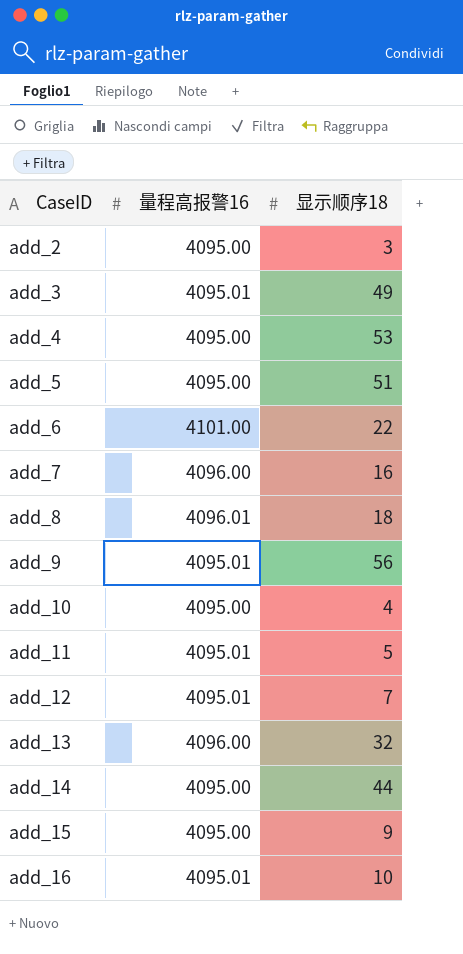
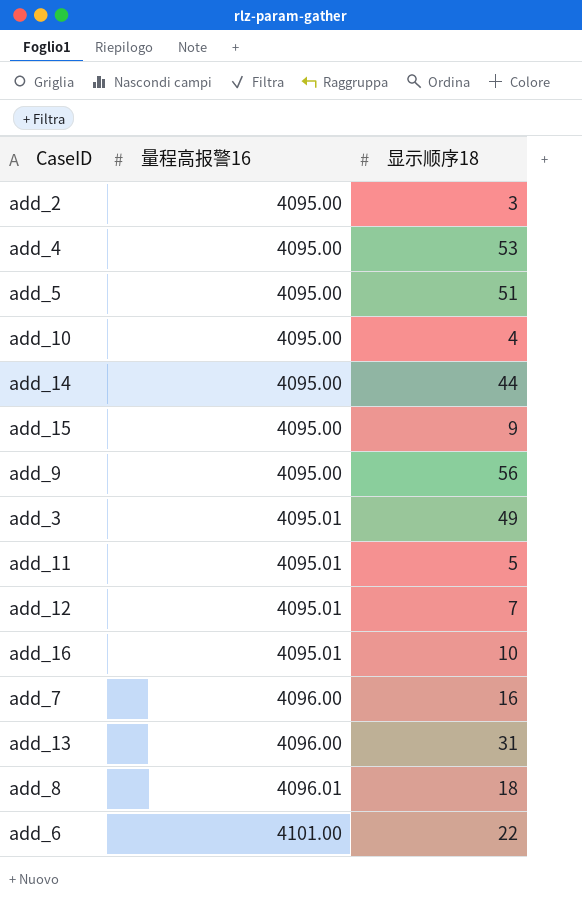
row order: CaseID ascending -> 量程高报警16 ascending
add_9 | 量程高报警16: 4095.01 -> 4095.00
add_13 | 显示顺序18: 32 -> 31

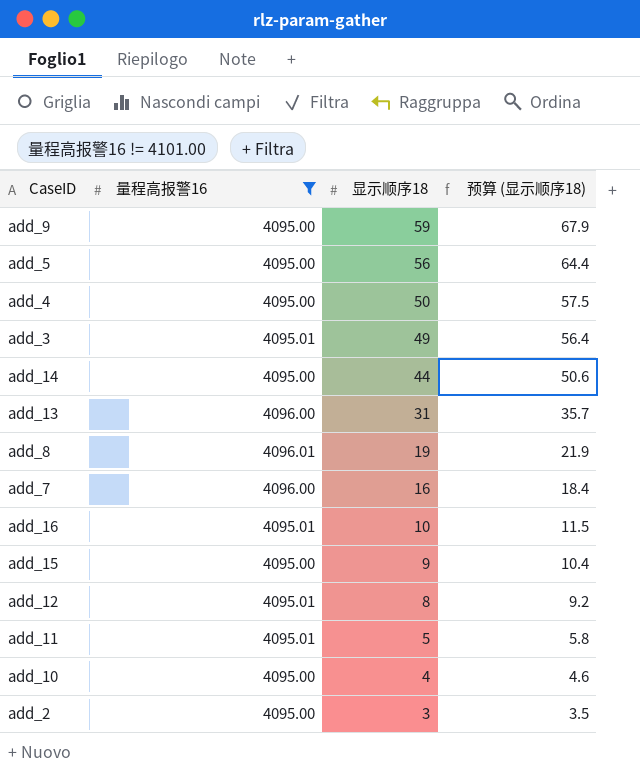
filter: none -> 量程高报警16 != 4101.00
row order: 量程高报警16 ascending -> 显示顺序18 descending
column 预算 (显示顺序18) | formula: none -> [显示顺序18] * 1.15
add_9 | 显示顺序18: 56 -> 59
add_5 | 显示顺序18: 51 -> 56
add_4 | 显示顺序18: 53 -> 50
add_8 | 显示顺序18: 18 -> 19
add_12 | 显示顺序18: 7 -> 8

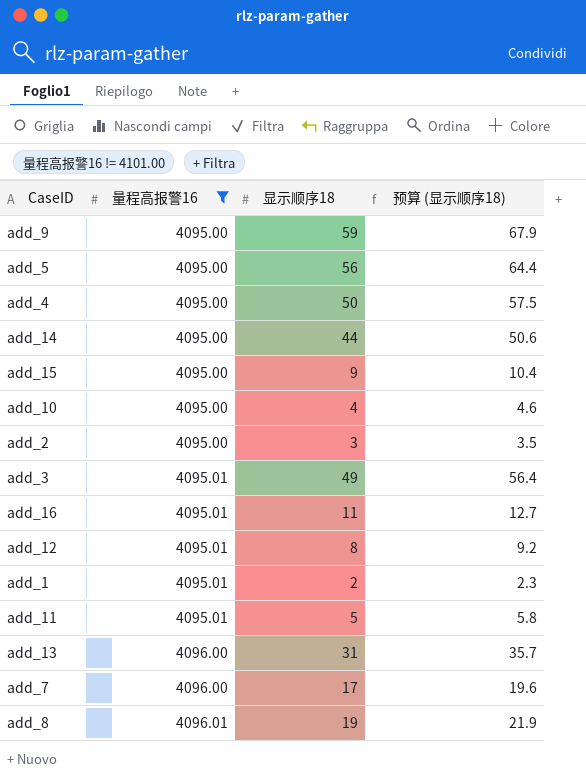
row order: 显示顺序18 descending -> 量程高报警16 ascending
add_16 | 显示顺序18: 10 -> 11
add_16 | 预算 (显示顺序18): 11.5 -> 12.7
row add_1: none -> 4095.01 | 2 | 2.3
add_7 | 显示顺序18: 16 -> 17
add_7 | 预算 (显示顺序18): 18.4 -> 19.6

